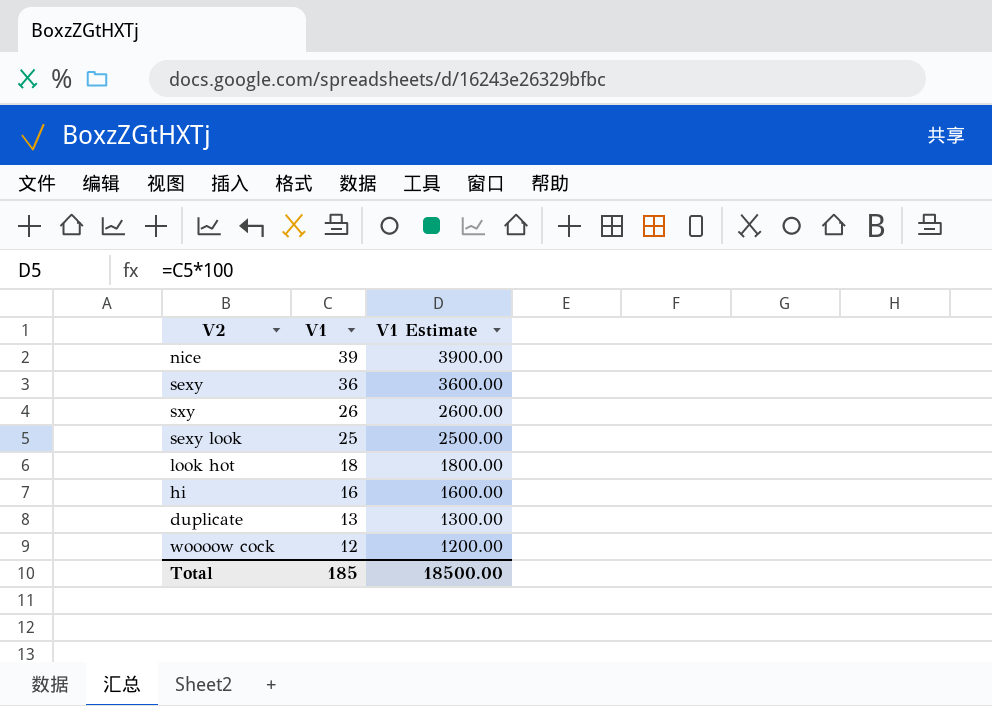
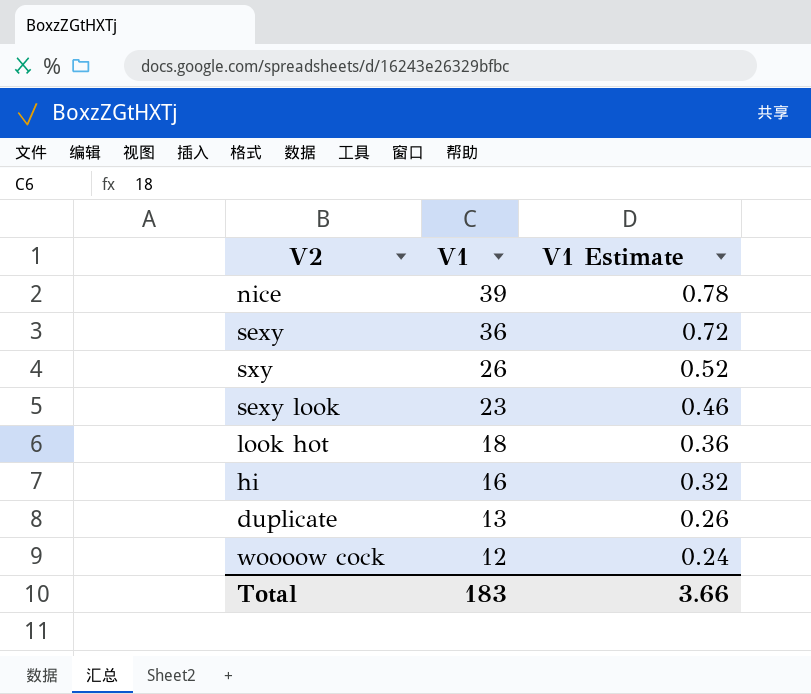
column V1 Estimate | formula: [V1] * 100 -> [V1] * 0.02
sexy look | V1: 25 -> 23
Total | V1: 185 -> 183
Total | V1 Estimate: 18500.00 -> 3.66

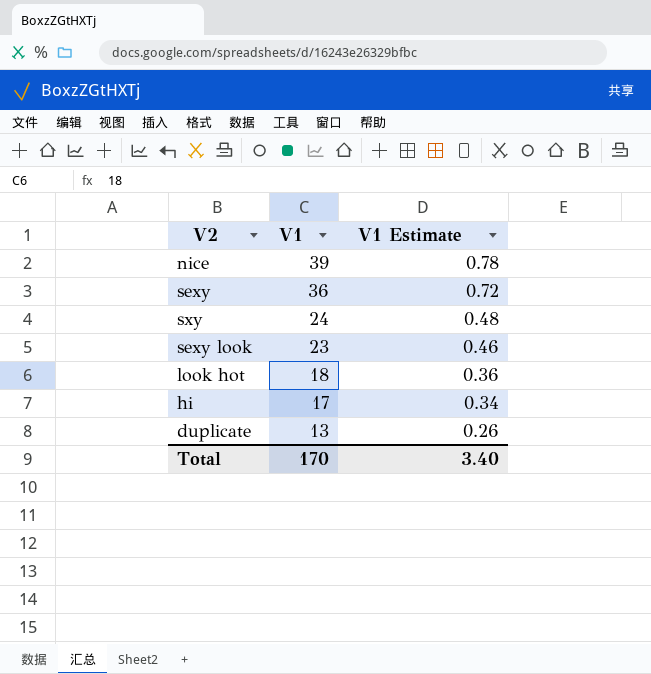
row woooow cock: 12 | 0.24 -> none
sxy | V1: 26 -> 24
sxy | V1 Estimate: 0.52 -> 0.48
hi | V1: 16 -> 17
hi | V1 Estimate: 0.32 -> 0.34
Total | V1: 183 -> 170
Total | V1 Estimate: 3.66 -> 3.40

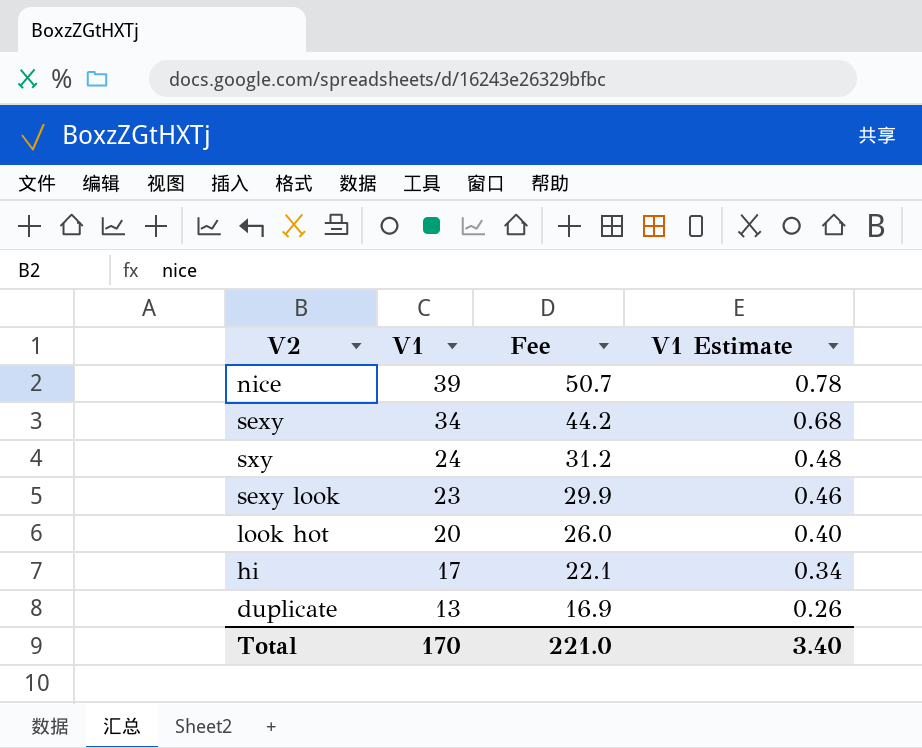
column Fee | formula: none -> [V1] * 1.3
sexy | V1: 36 -> 34
sexy | V1 Estimate: 0.72 -> 0.68
look hot | V1: 18 -> 20
look hot | V1 Estimate: 0.36 -> 0.40

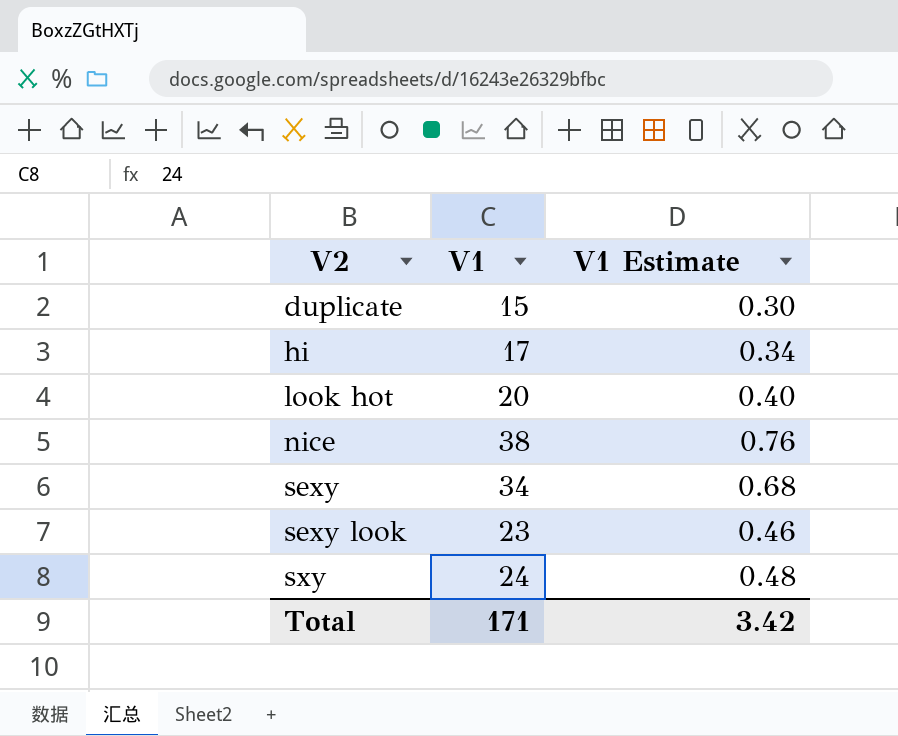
row order: V1 descending -> V2 ascending
column Fee | formula: [V1] * 1.3 -> none
duplicate | V1: 13 -> 15
duplicate | V1 Estimate: 0.26 -> 0.30
nice | V1: 39 -> 38
nice | V1 Estimate: 0.78 -> 0.76
Total | V1: 170 -> 171
Total | V1 Estimate: 3.40 -> 3.42

